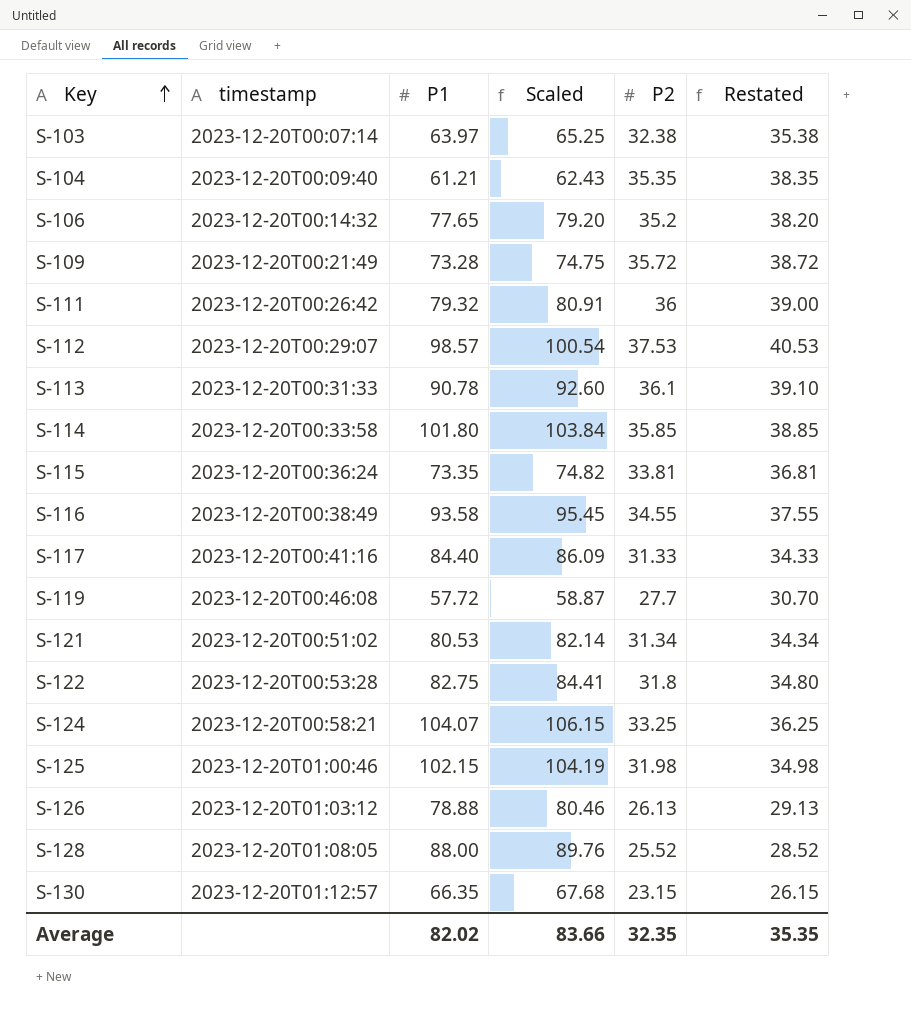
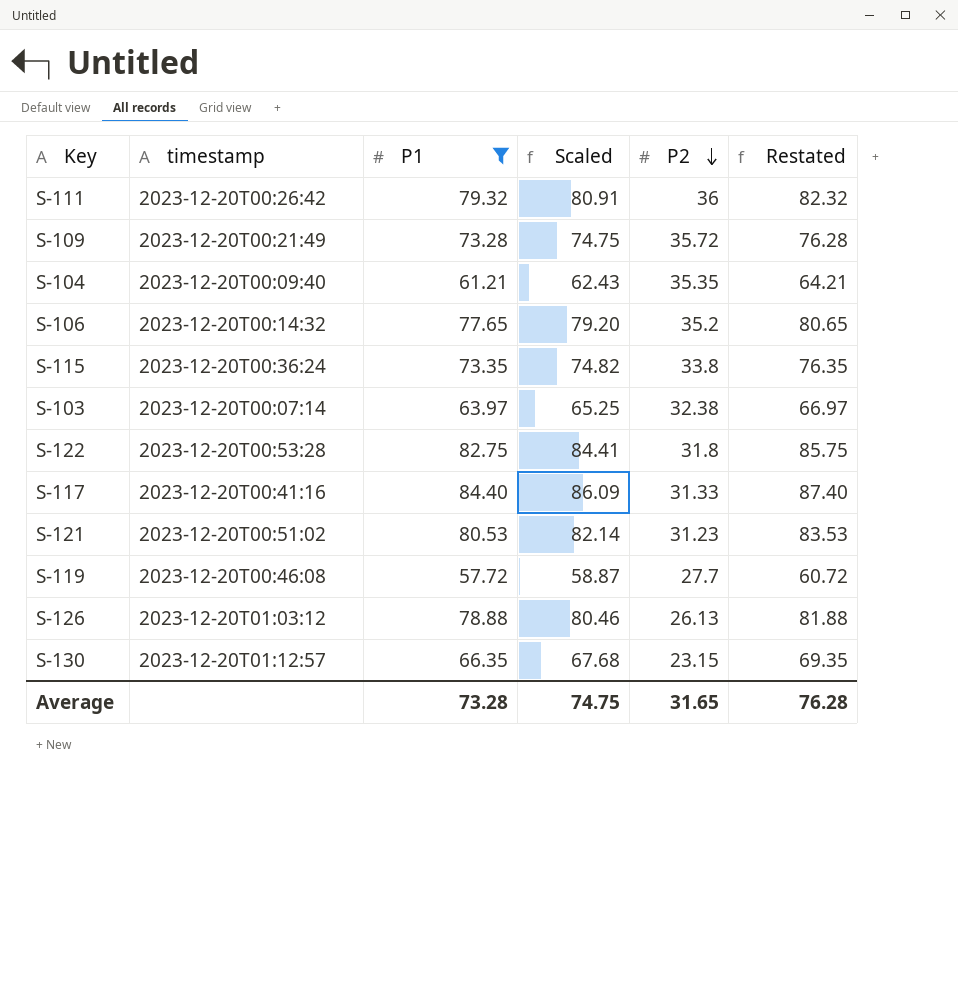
filter: none -> P1 <= 84.40
row order: Key ascending -> P2 descending
column Restated | formula: [P2] + 3 -> [P1] + 3
S-115 | P2: 33.81 -> 33.8
S-121 | P2: 31.34 -> 31.23
Average | P1: 82.02 -> 73.28
Average | Scaled: 83.66 -> 74.75
Average | P2: 32.35 -> 31.65
Average | Restated: 35.35 -> 76.28

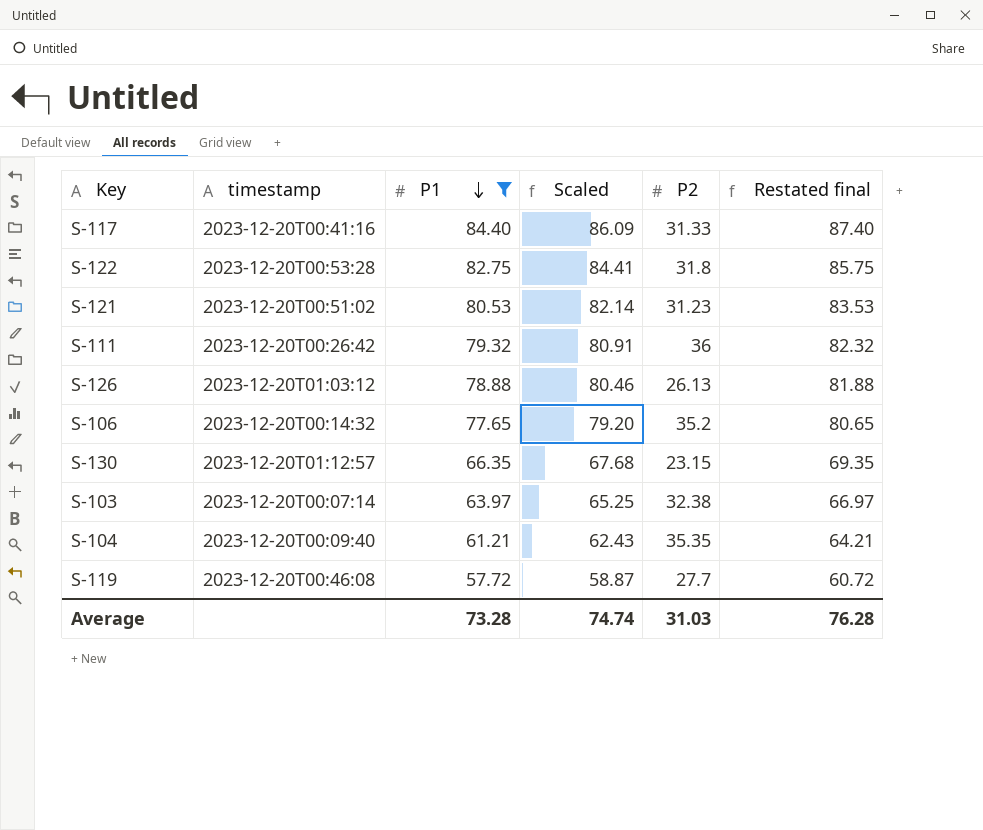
row order: P2 descending -> P1 descending
column name: Restated -> Restated final
row S-109: 2023-12-20T00:21:49 | 73.28 | 74.75 | 35.72 | 76.28 -> none
row S-115: 2023-12-20T00:36:24 | 73.35 | 74.82 | 33.8 | 76.35 -> none
Average | Scaled: 74.75 -> 74.74
Average | P2: 31.65 -> 31.03

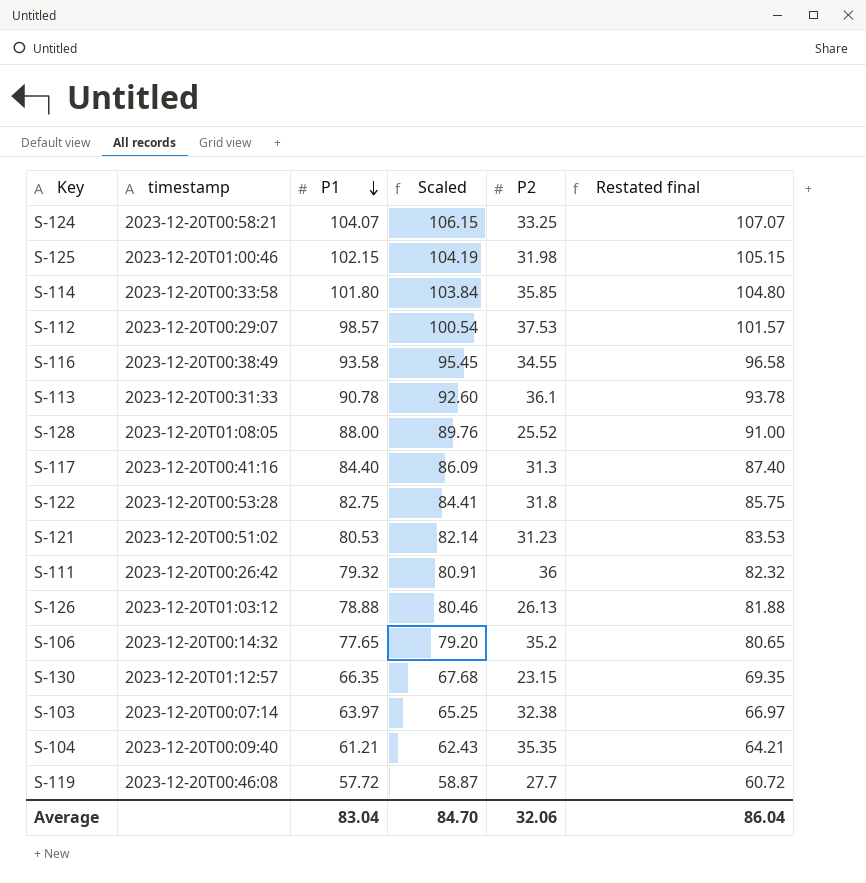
filter: P1 <= 84.40 -> none
S-117 | P2: 31.33 -> 31.3
Average | P1: 73.28 -> 83.04
Average | Scaled: 74.74 -> 84.70
Average | P2: 31.03 -> 32.06
Average | Restated final: 76.28 -> 86.04

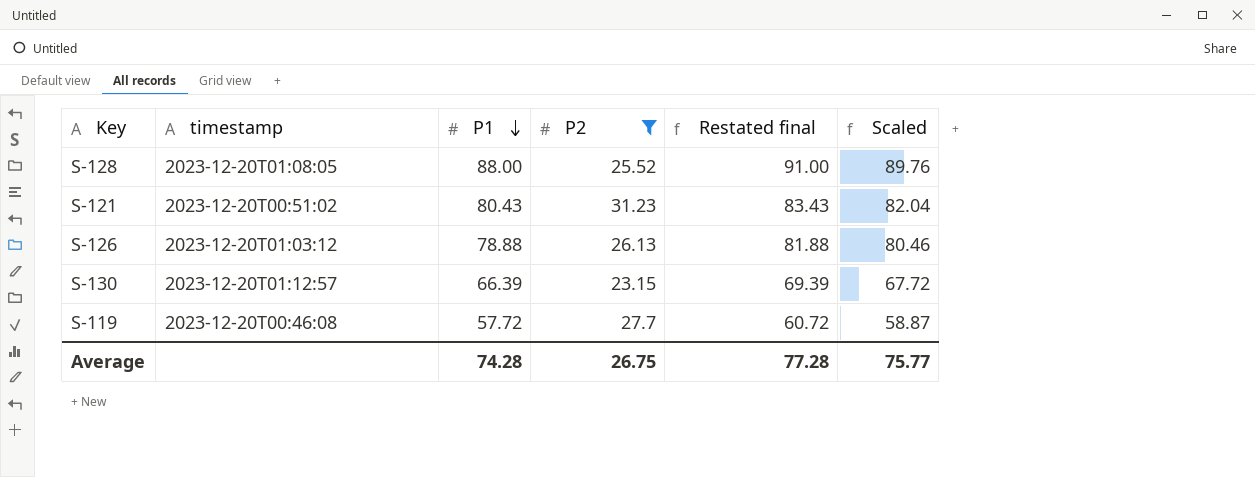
filter: none -> P2 <= 31.23
column Scaled | position: 4 -> 6
S-121 | P1: 80.53 -> 80.43
S-121 | Restated final: 83.53 -> 83.43
S-121 | Scaled: 82.14 -> 82.04
S-130 | P1: 66.35 -> 66.39
S-130 | Restated final: 69.35 -> 69.39
S-130 | Scaled: 67.68 -> 67.72
Average | P1: 83.04 -> 74.28
Average | P2: 32.06 -> 26.75
Average | Restated final: 86.04 -> 77.28
Average | Scaled: 84.70 -> 75.77

